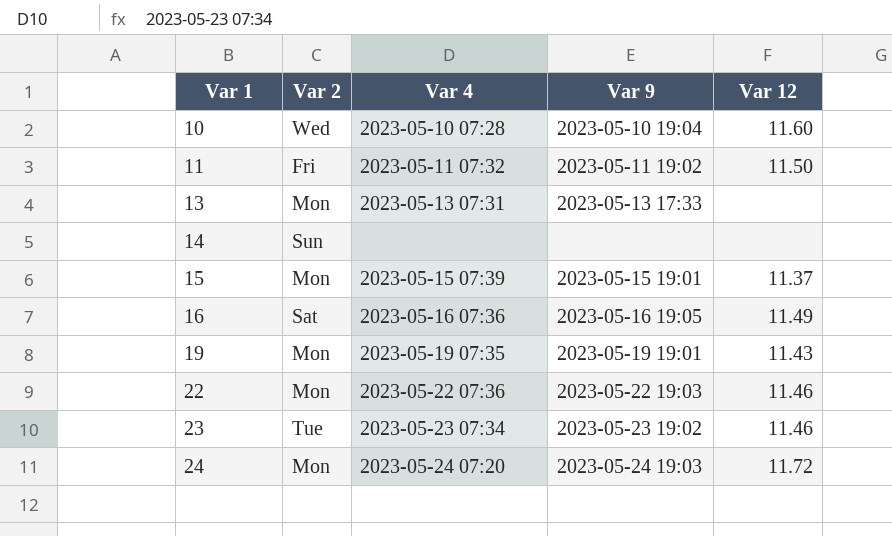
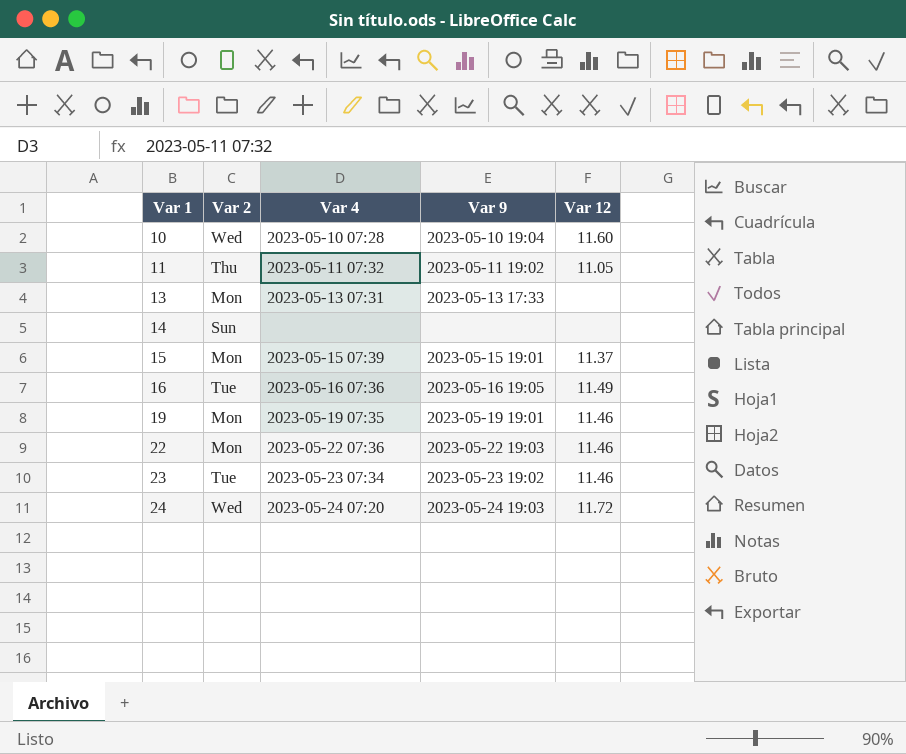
11 | Var 2: Fri -> Thu
11 | Var 12: 11.50 -> 11.05
16 | Var 2: Sat -> Tue
19 | Var 12: 11.43 -> 11.46
24 | Var 2: Mon -> Wed

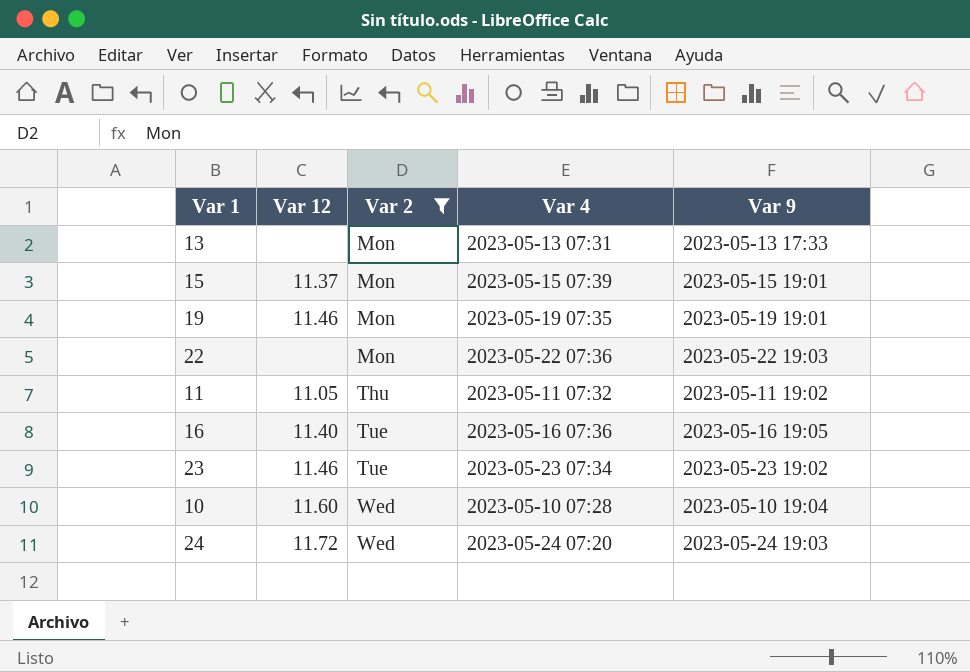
filter: none -> Var 2 != Sun
row order: Var 1 ascending -> Var 2 ascending
column Var 12 | position: 5 -> 2
22 | Var 12: 11.46 -> none
16 | Var 12: 11.49 -> 11.40

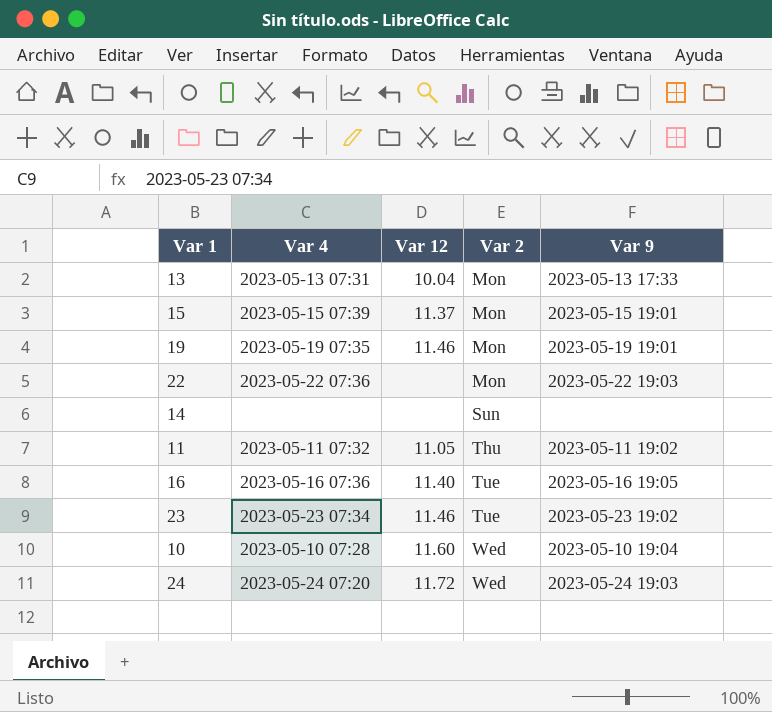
filter: Var 2 != Sun -> none
column Var 4 | position: 4 -> 2
13 | Var 12: none -> 10.04

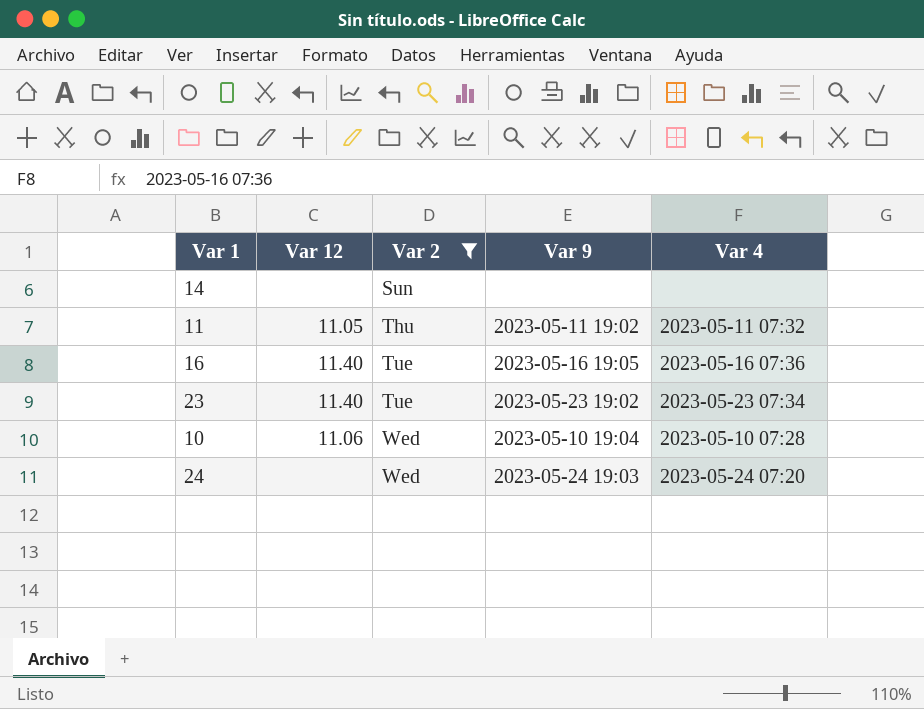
filter: none -> Var 2 != Mon
column Var 4 | position: 2 -> 5
23 | Var 12: 11.46 -> 11.40
10 | Var 12: 11.60 -> 11.06
24 | Var 12: 11.72 -> none

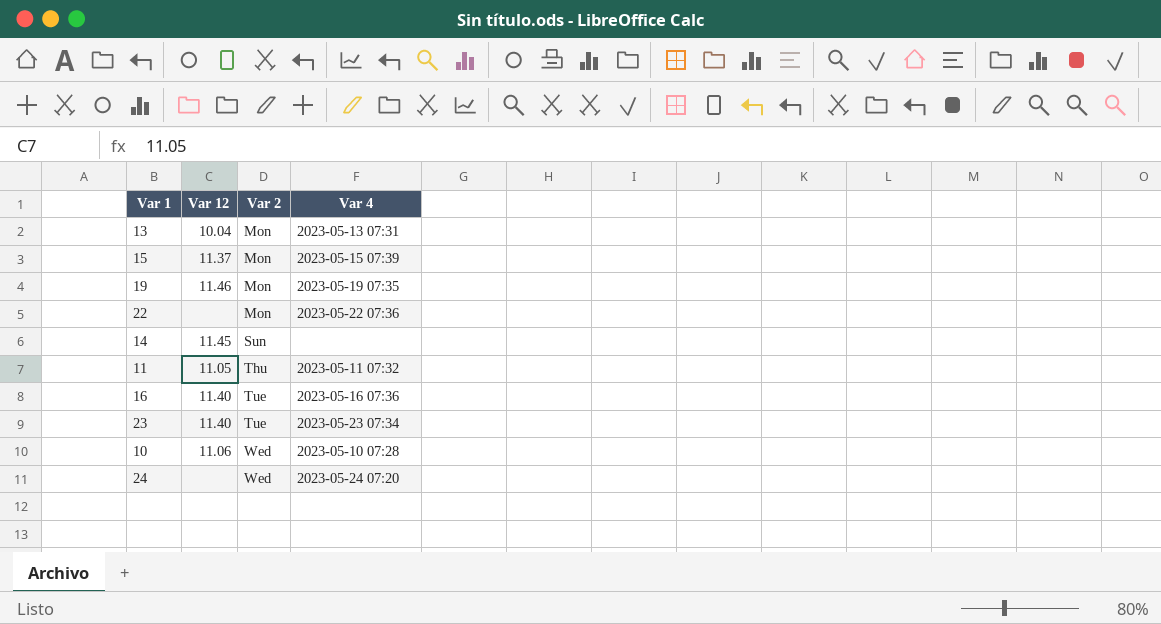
filter: Var 2 != Mon -> none
column Var 9 | position: 4 -> none
14 | Var 12: none -> 11.45

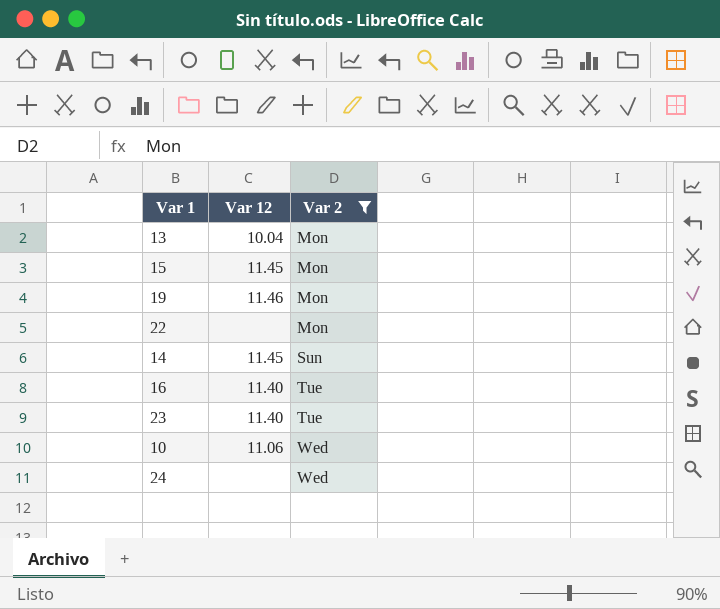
filter: none -> Var 2 != Thu
column Var 4 | position: 4 -> none
15 | Var 12: 11.37 -> 11.45

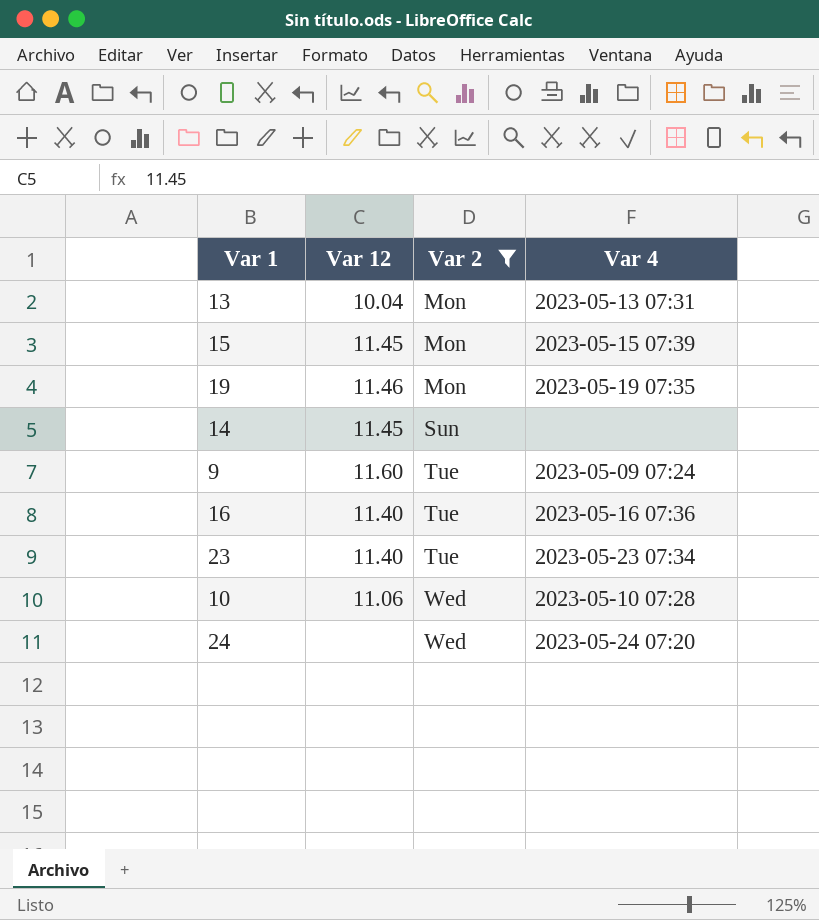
column Var 4 | position: none -> 4
row 22: none | Mon -> none
row 9: none -> 11.60 | Tue | 2023-05-09 07:24

